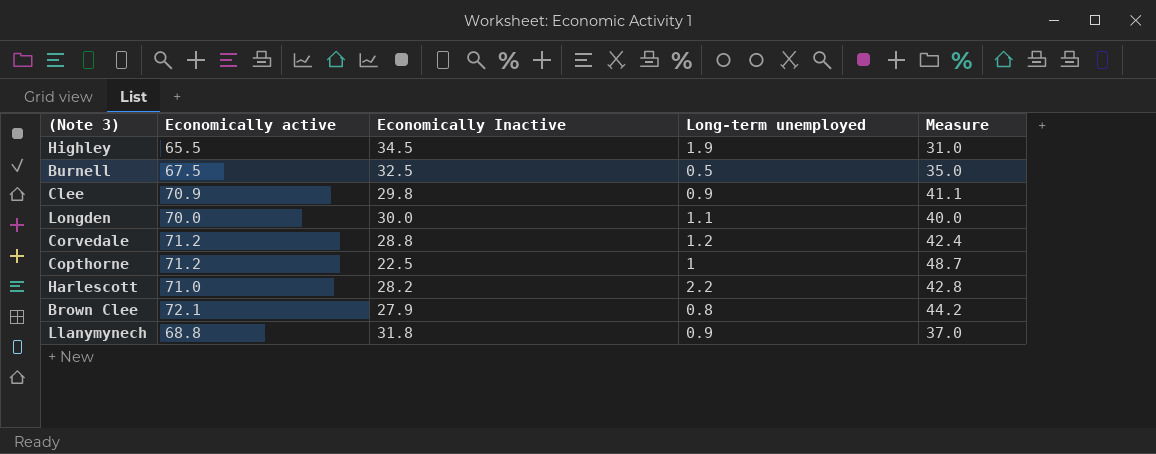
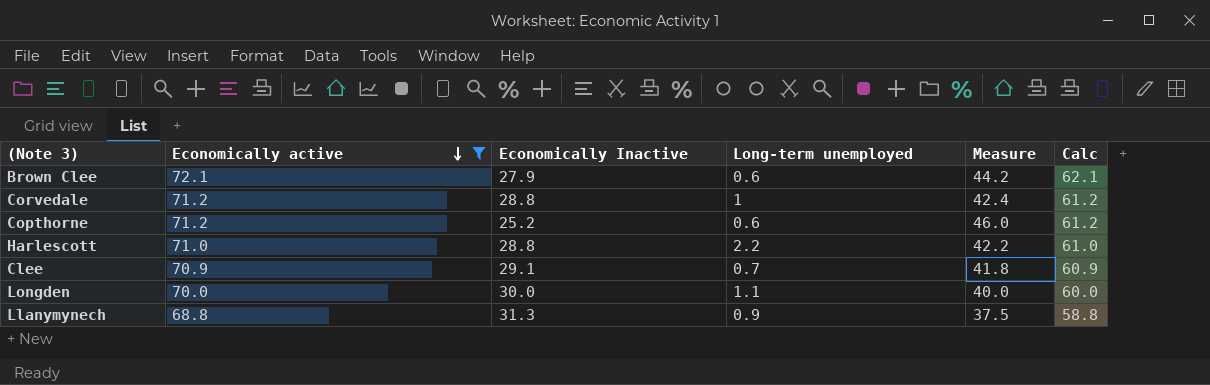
filter: none -> Economically active >= 68.8
row order: none -> Economically active descending
column Calc | formula: none -> [Economically active] - 10
Brown Clee | Long-term unemployed: 0.8 -> 0.6
Corvedale | Long-term unemployed: 1.2 -> 1
Copthorne | Economically Inactive: 22.5 -> 25.2
Copthorne | Long-term unemployed: 1 -> 0.6
Copthorne | Measure: 48.7 -> 46.0
Harlescott | Economically Inactive: 28.2 -> 28.8
Harlescott | Measure: 42.8 -> 42.2
Clee | Economically Inactive: 29.8 -> 29.1
Clee | Long-term unemployed: 0.9 -> 0.7
Clee | Measure: 41.1 -> 41.8
Llanymynech | Economically Inactive: 31.8 -> 31.3
Llanymynech | Measure: 37.0 -> 37.5

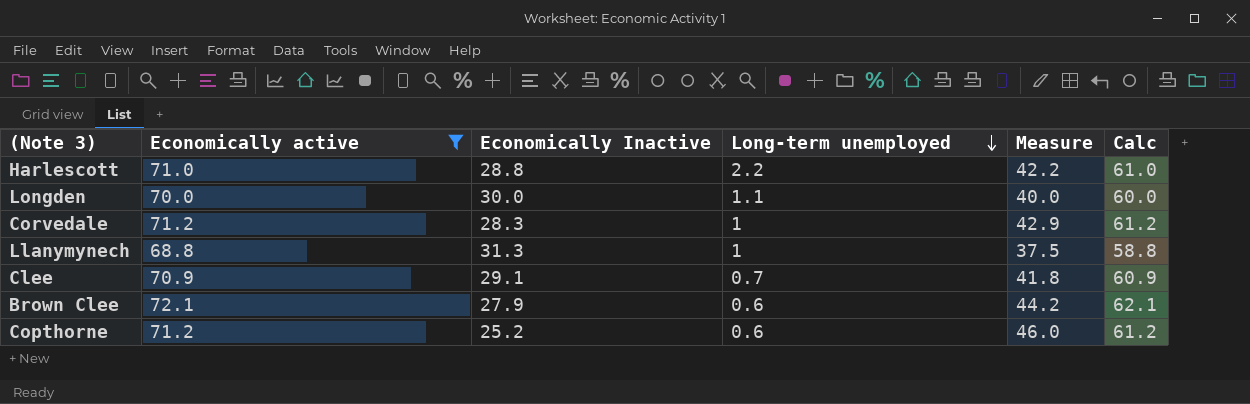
row order: Economically active descending -> Long-term unemployed descending
Corvedale | Economically Inactive: 28.8 -> 28.3
Corvedale | Measure: 42.4 -> 42.9
Llanymynech | Long-term unemployed: 0.9 -> 1

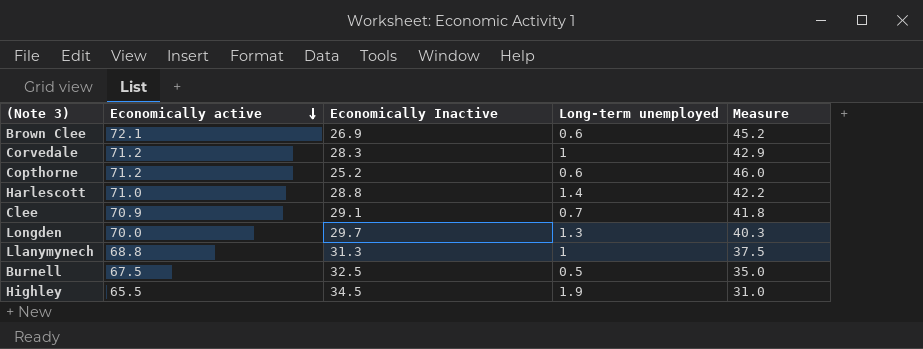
filter: Economically active >= 68.8 -> none
row order: Long-term unemployed descending -> Economically active descending
column Calc | formula: [Economically active] - 10 -> none
Brown Clee | Economically Inactive: 27.9 -> 26.9
Brown Clee | Measure: 44.2 -> 45.2
Harlescott | Long-term unemployed: 2.2 -> 1.4
Longden | Economically Inactive: 30.0 -> 29.7
Longden | Long-term unemployed: 1.1 -> 1.3
Longden | Measure: 40.0 -> 40.3

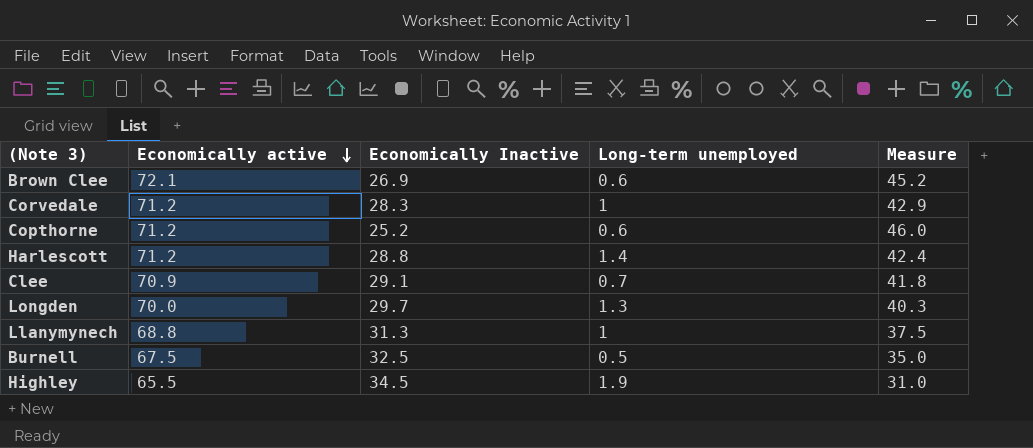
Harlescott | Economically active: 71.0 -> 71.2
Harlescott | Measure: 42.2 -> 42.4

